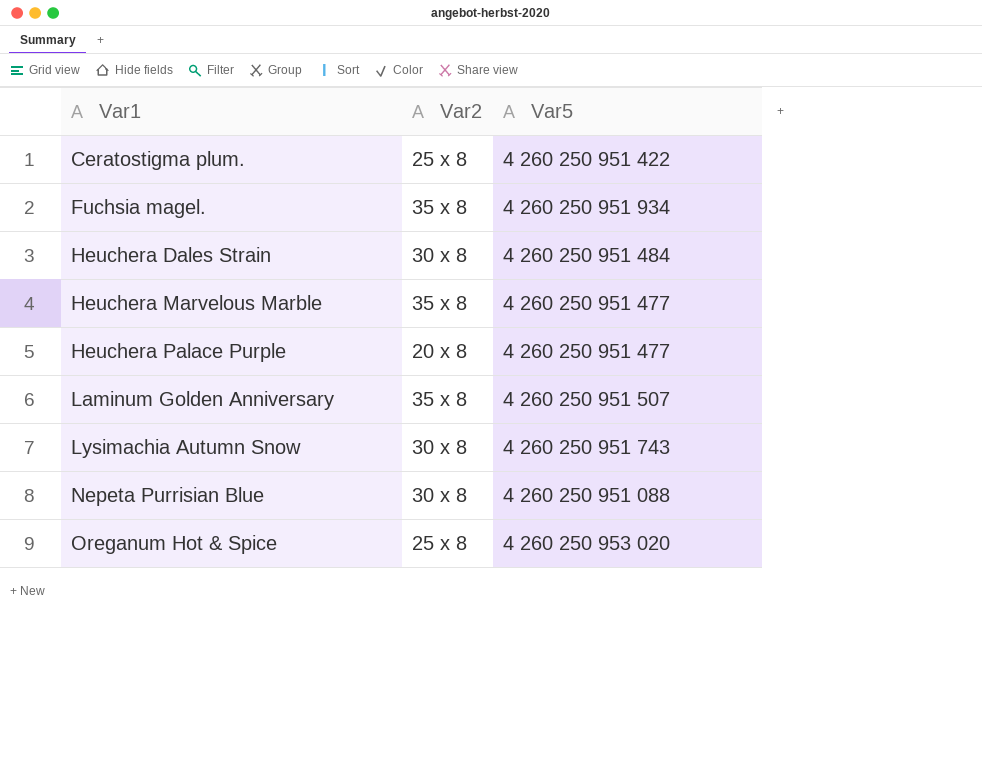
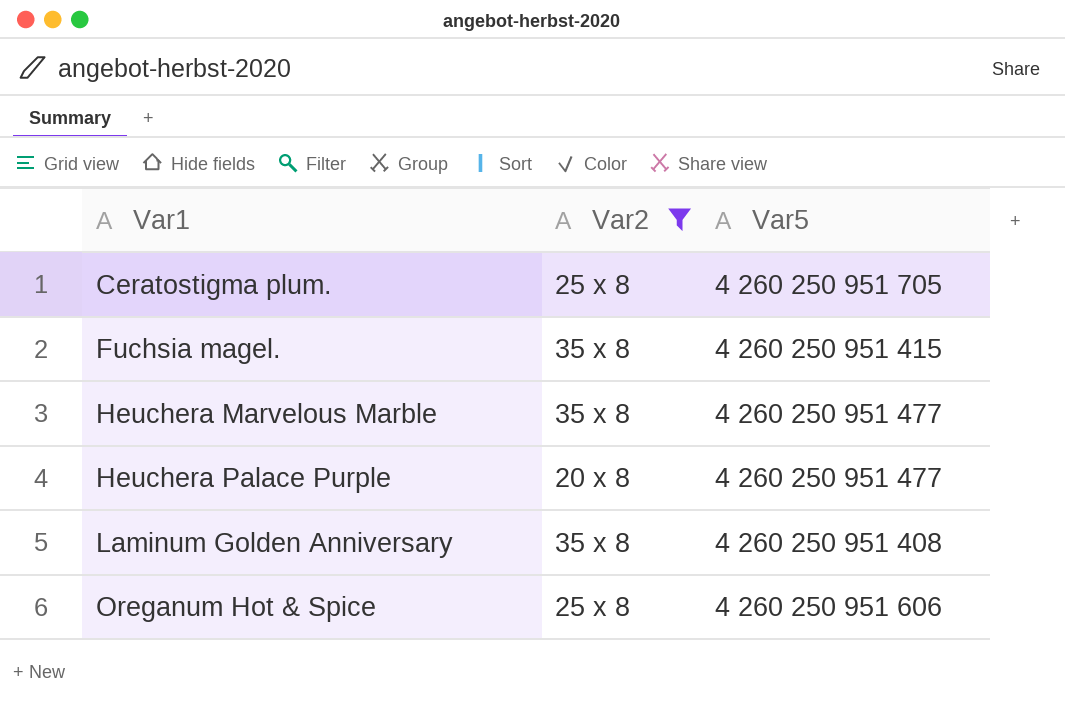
filter: none -> Var2 != 30 x 8
Ceratostigma plum. | Var5: 4 260 250 951 422 -> 4 260 250 951 705
Fuchsia magel. | Var5: 4 260 250 951 934 -> 4 260 250 951 415
Laminum Golden Anniversary | Var5: 4 260 250 951 507 -> 4 260 250 951 408
Oreganum Hot & Spice | Var5: 4 260 250 953 020 -> 4 260 250 951 606

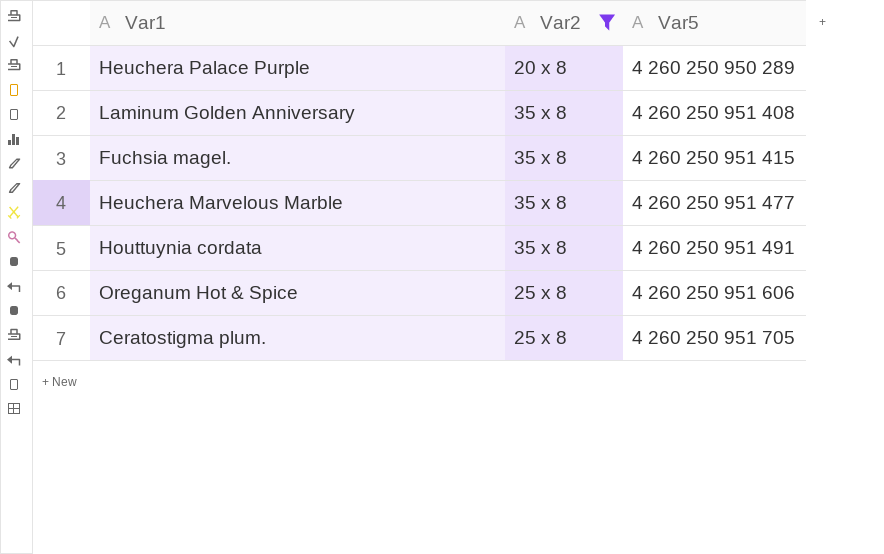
row order: Var1 ascending -> Var5 ascending
Heuchera Palace Purple | Var5: 4 260 250 951 477 -> 4 260 250 950 289
row Houttuynia cordata: none -> 35 x 8 | 4 260 250 951 491

